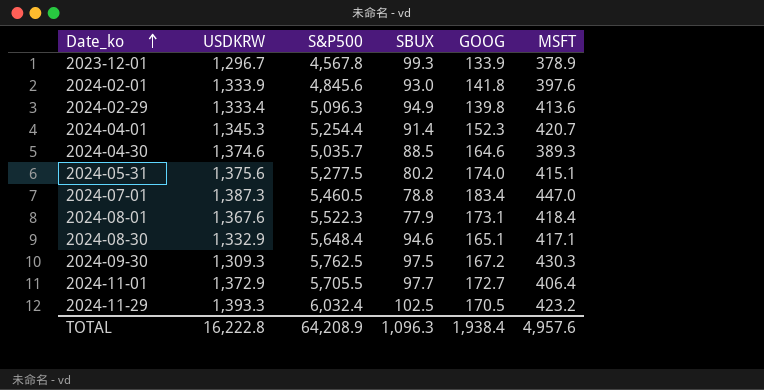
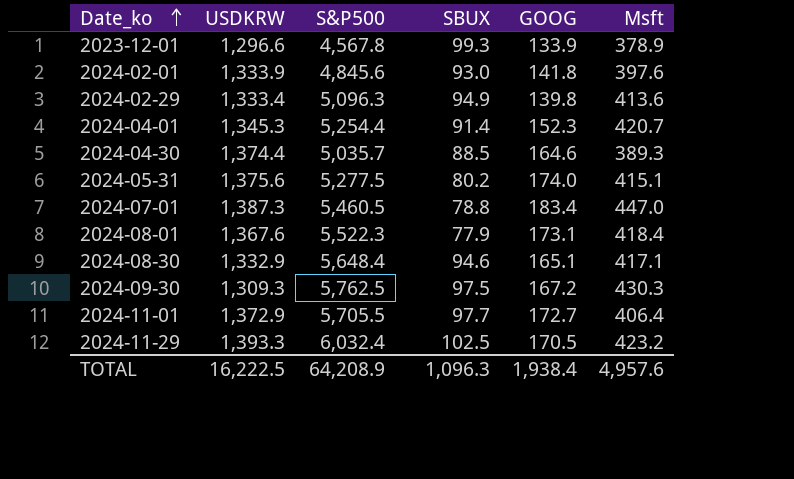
column name: MSFT -> Msft
2023-12-01 | USDKRW: 1,296.7 -> 1,296.6
2024-04-30 | USDKRW: 1,374.6 -> 1,374.4
TOTAL | USDKRW: 16,222.8 -> 16,222.5

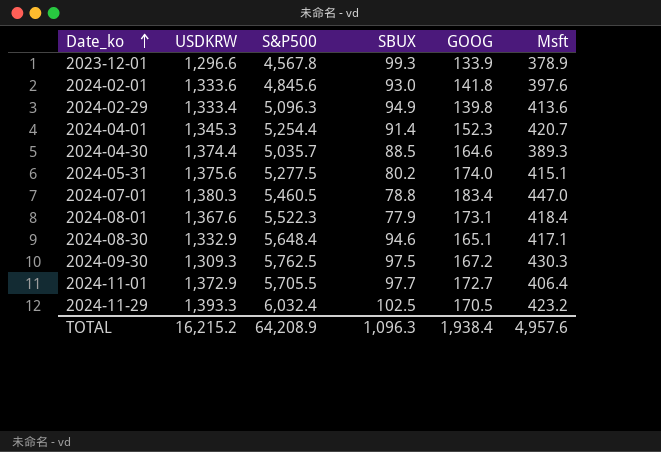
2024-02-01 | USDKRW: 1,333.9 -> 1,333.6
2024-07-01 | USDKRW: 1,387.3 -> 1,380.3
TOTAL | USDKRW: 16,222.5 -> 16,215.2

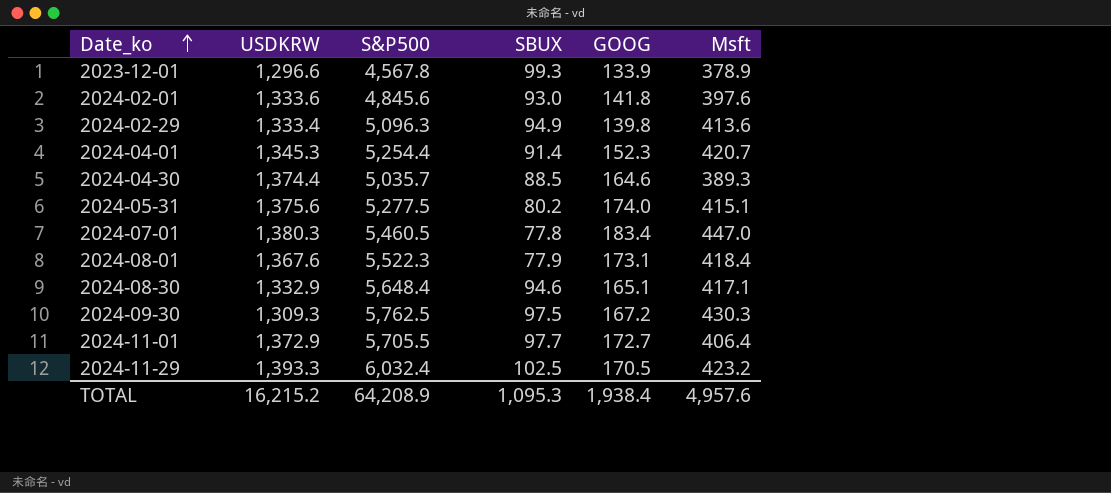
2024-07-01 | SBUX: 78.8 -> 77.8
TOTAL | SBUX: 1,096.3 -> 1,095.3

